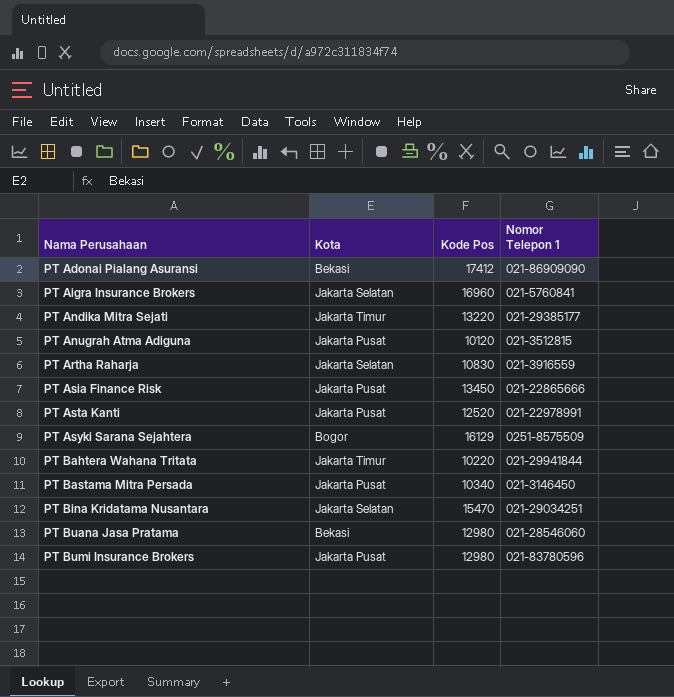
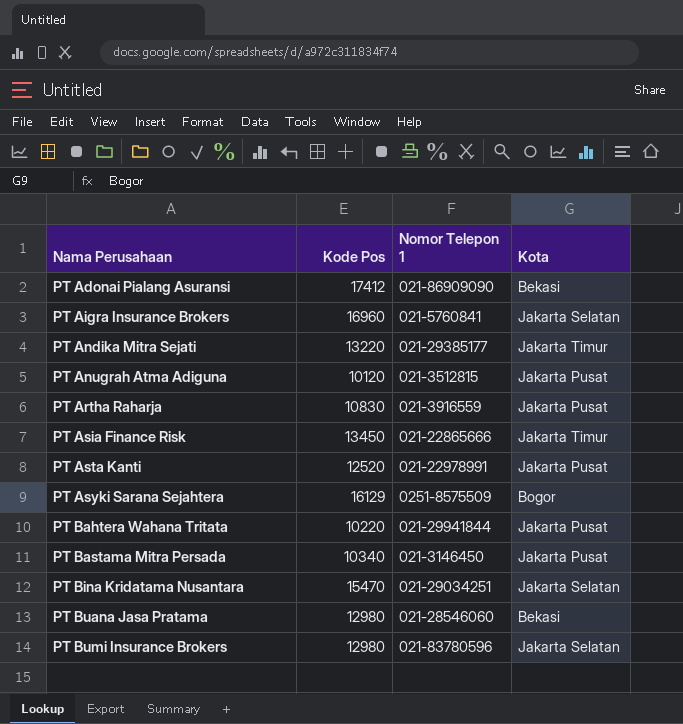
column Kota | position: 2 -> 4
PT Artha Raharja | Kota: Jakarta Selatan -> Jakarta Pusat
PT Asia Finance Risk | Kota: Jakarta Pusat -> Jakarta Timur
PT Bahtera Wahana Tritata | Kota: Jakarta Timur -> Jakarta Pusat
PT Bumi Insurance Brokers | Kota: Jakarta Pusat -> Jakarta Selatan

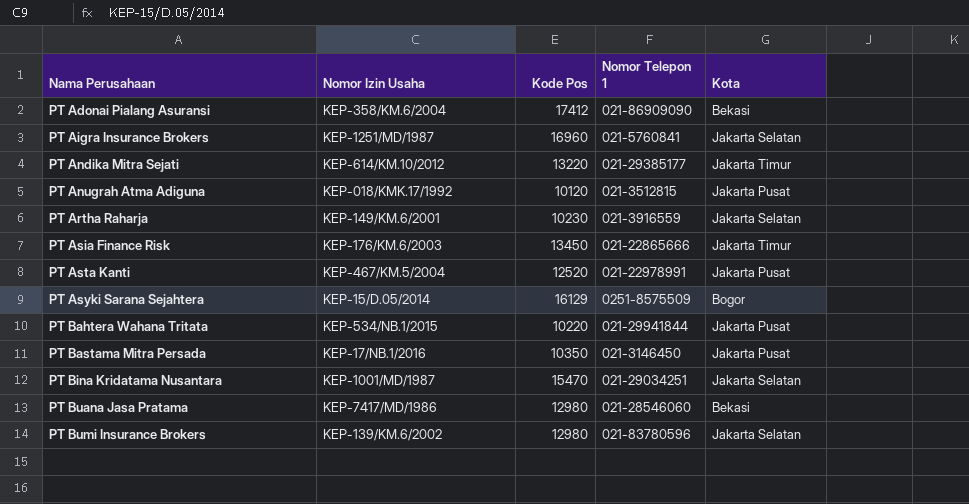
column Nomor Izin Usaha | position: none -> 2
PT Artha Raharja | Kode Pos: 10830 -> 10230
PT Artha Raharja | Kota: Jakarta Pusat -> Jakarta Selatan
PT Bastama Mitra Persada | Kode Pos: 10340 -> 10350

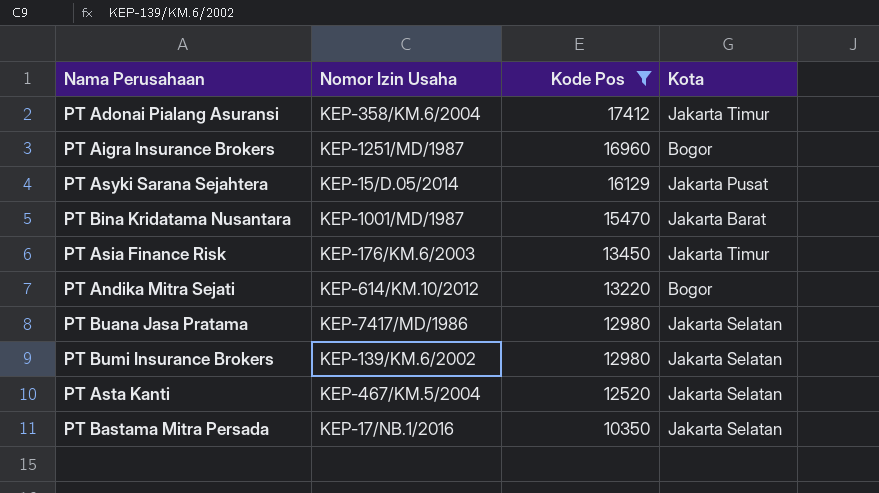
filter: none -> Kode Pos >= 10350
row order: Nama Perusahaan ascending -> Kode Pos descending
column Nomor Telepon 1 | position: 4 -> none
PT Adonai Pialang Asuransi | Kota: Bekasi -> Jakarta Timur
PT Aigra Insurance Brokers | Kota: Jakarta Selatan -> Bogor
PT Asyki Sarana Sejahtera | Kota: Bogor -> Jakarta Pusat
PT Bina Kridatama Nusantara | Kota: Jakarta Selatan -> Jakarta Barat
PT Andika Mitra Sejati | Kota: Jakarta Timur -> Bogor
PT Buana Jasa Pratama | Kota: Bekasi -> Jakarta Selatan
PT Asta Kanti | Kota: Jakarta Pusat -> Jakarta Selatan
PT Bastama Mitra Persada | Kota: Jakarta Pusat -> Jakarta Selatan

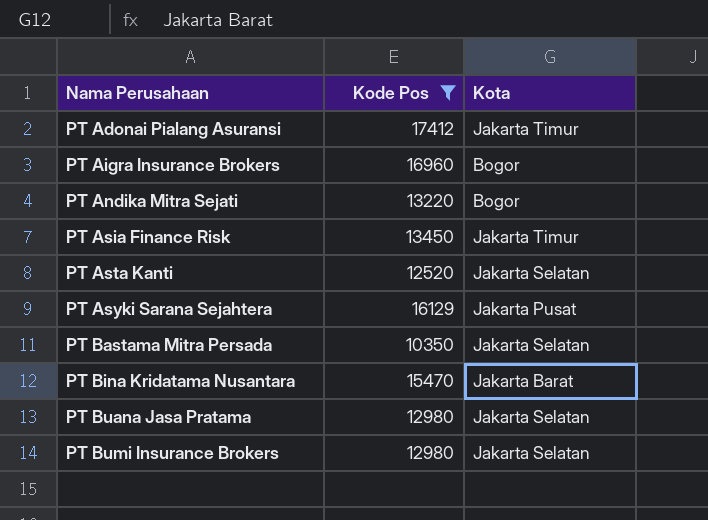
row order: Kode Pos descending -> Nama Perusahaan ascending
column Nomor Izin Usaha | position: 2 -> none

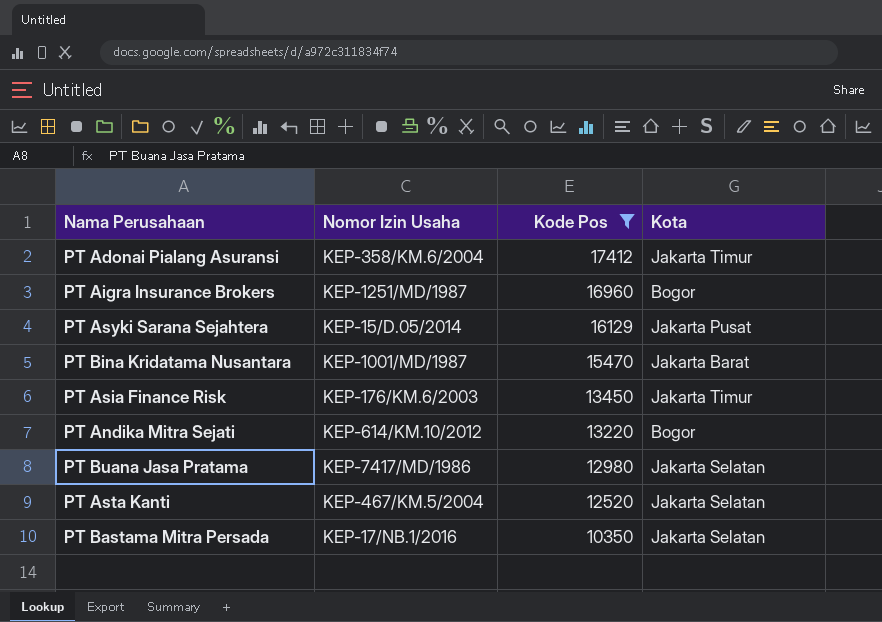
row order: Nama Perusahaan ascending -> Kode Pos descending
column Nomor Izin Usaha | position: none -> 2
row PT Bumi Insurance Brokers: 12980 | Jakarta Selatan -> none

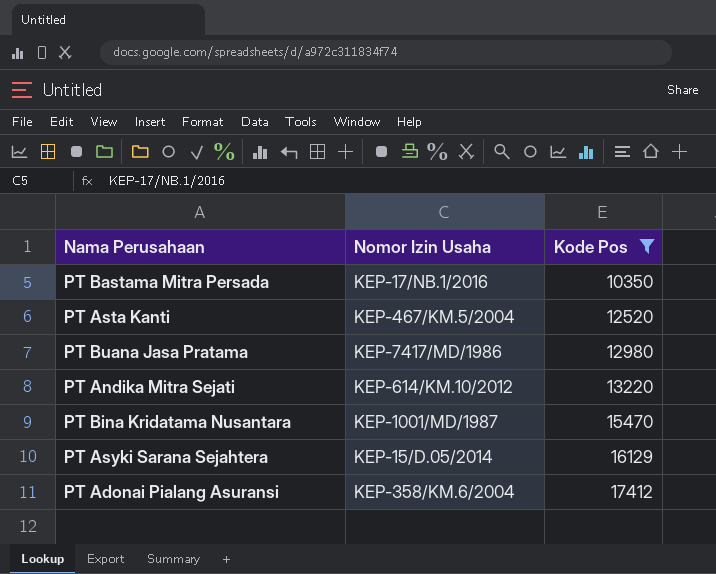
row order: Kode Pos descending -> Kode Pos ascending
column Kota | position: 4 -> none
row PT Aigra Insurance Brokers: KEP-1251/MD/1987 | 16960 | Bogor -> none
row PT Asia Finance Risk: KEP-176/KM.6/2003 | 13450 | Jakarta Timur -> none

